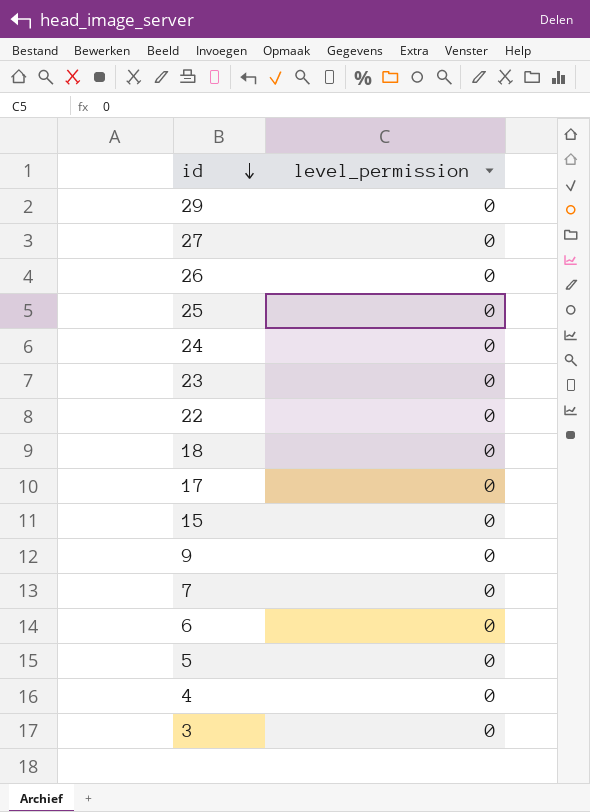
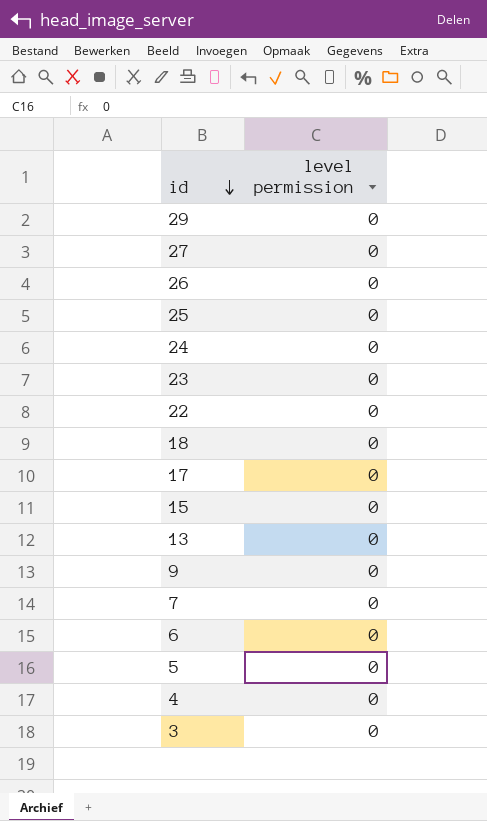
column name: level_permission -> level permission
row 13: none -> 0

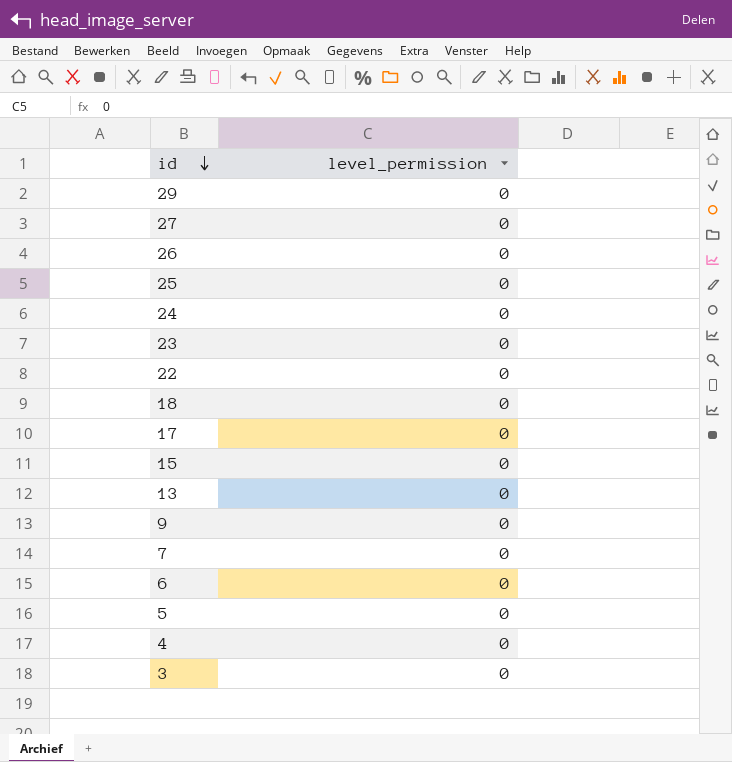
column name: level permission -> level_permission

